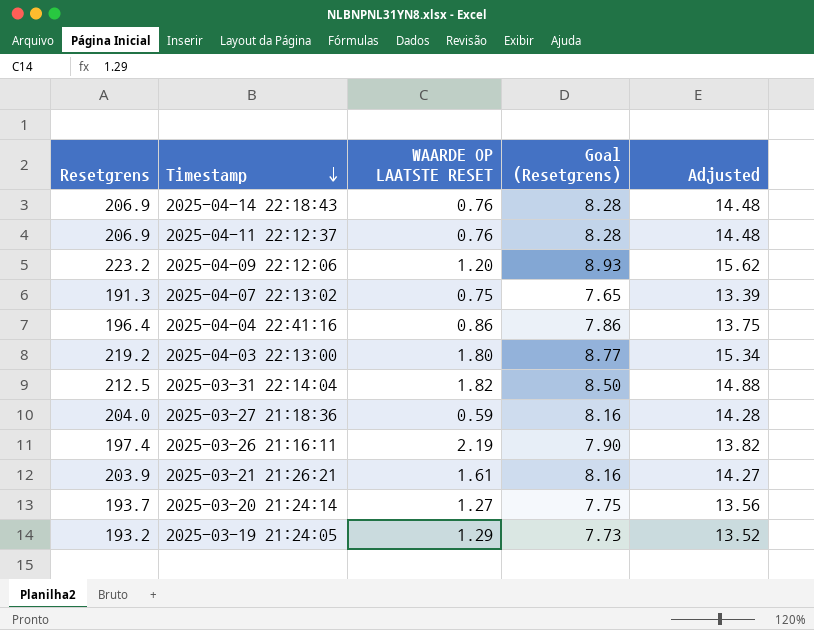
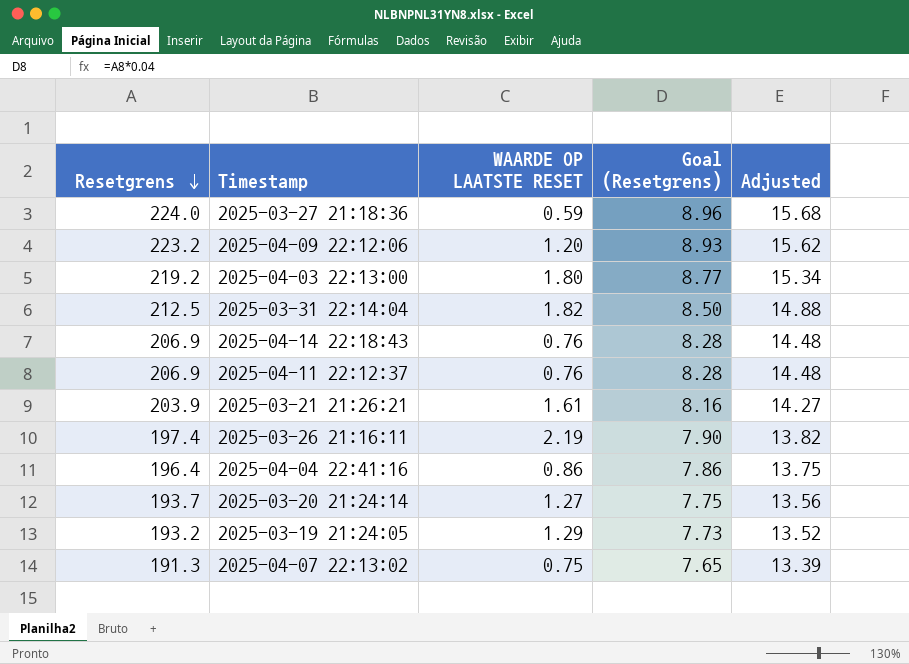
row order: Timestamp descending -> Resetgrens descending
2025-03-27 21:18:36 | Resetgrens: 204.0 -> 224.0
2025-03-27 21:18:36 | Goal (Resetgrens): 8.16 -> 8.96
2025-03-27 21:18:36 | Adjusted: 14.28 -> 15.68

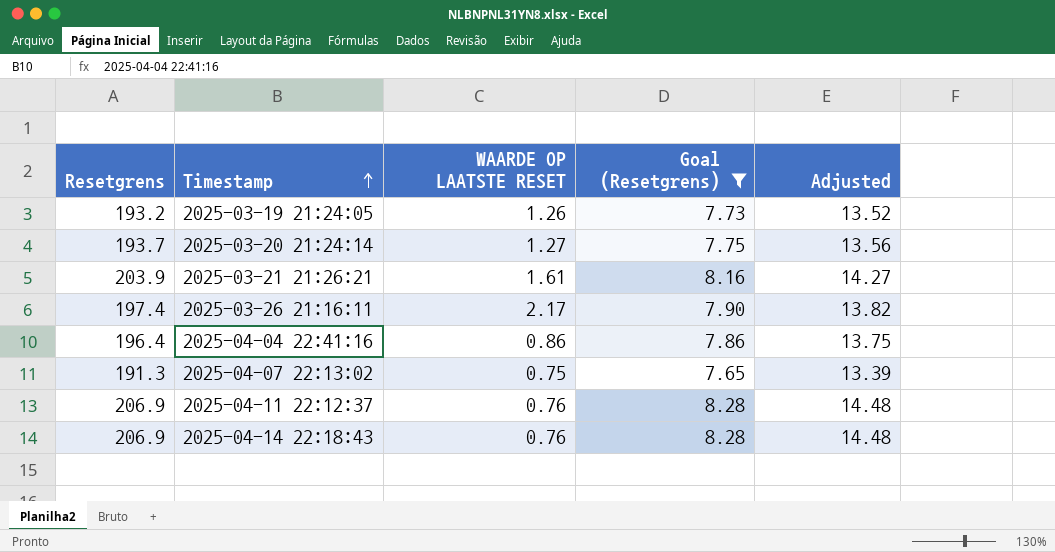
filter: none -> Goal (Resetgrens) <= 8.28
row order: Resetgrens descending -> Timestamp ascending
2025-03-19 21:24:05 | WAARDE OP LAATSTE RESET: 1.29 -> 1.26
2025-03-26 21:16:11 | WAARDE OP LAATSTE RESET: 2.19 -> 2.17

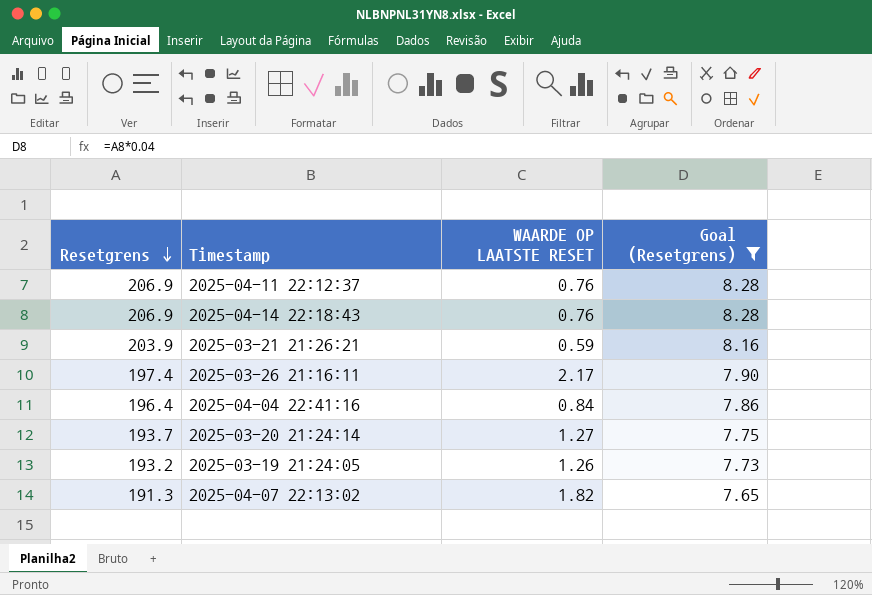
row order: Timestamp ascending -> Resetgrens descending
column Adjusted | formula: [Resetgrens] * 0.07 -> none
2025-03-21 21:26:21 | WAARDE OP LAATSTE RESET: 1.61 -> 0.59
2025-04-04 22:41:16 | WAARDE OP LAATSTE RESET: 0.86 -> 0.84
2025-04-07 22:13:02 | WAARDE OP LAATSTE RESET: 0.75 -> 1.82

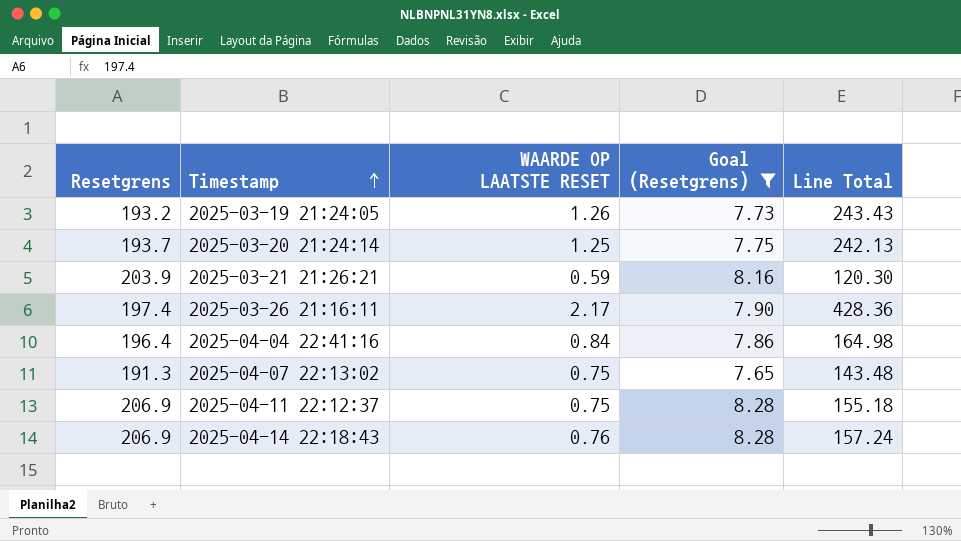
row order: Resetgrens descending -> Timestamp ascending
column Line Total | formula: none -> [Resetgrens] * [WAARDE OP LAATSTE RESET]
2025-03-20 21:24:14 | WAARDE OP LAATSTE RESET: 1.27 -> 1.25
2025-04-07 22:13:02 | WAARDE OP LAATSTE RESET: 1.82 -> 0.75
2025-04-11 22:12:37 | WAARDE OP LAATSTE RESET: 0.76 -> 0.75

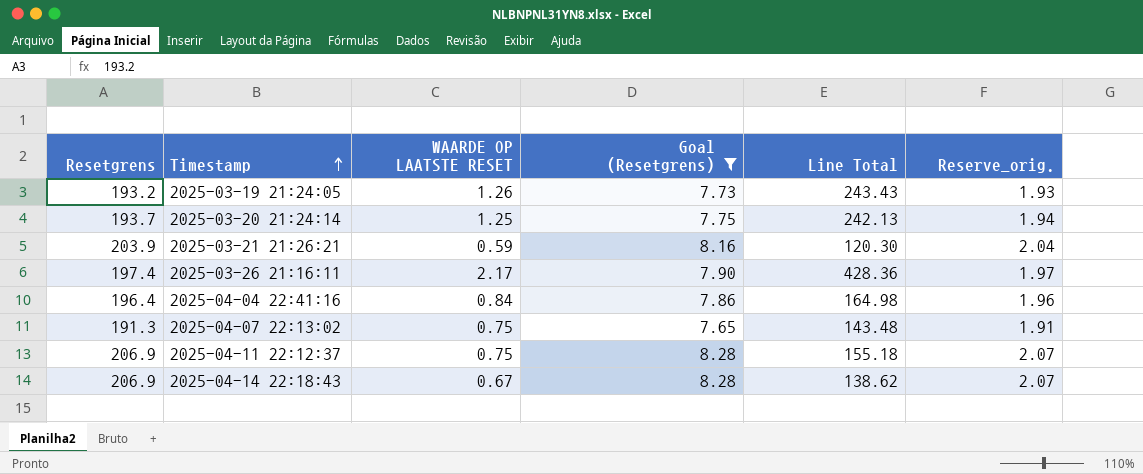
column Reserve_orig. | formula: none -> [Resetgrens] * 0.01
2025-04-14 22:18:43 | WAARDE OP LAATSTE RESET: 0.76 -> 0.67
2025-04-14 22:18:43 | Line Total: 157.24 -> 138.62

